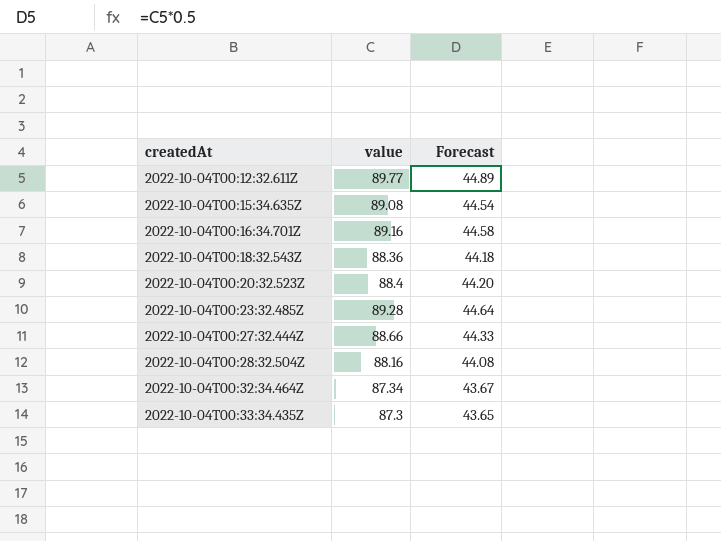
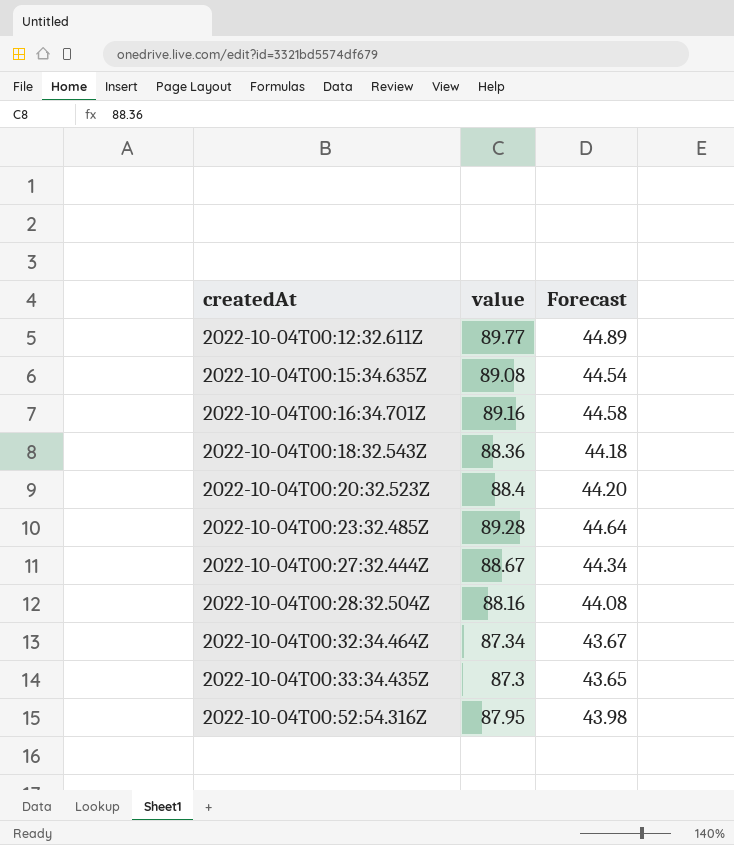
2022-10-04T00:27:32.444Z | value: 88.66 -> 88.67
2022-10-04T00:27:32.444Z | Forecast: 44.33 -> 44.34
row 2022-10-04T00:52:54.316Z: none -> 87.95 | 43.98

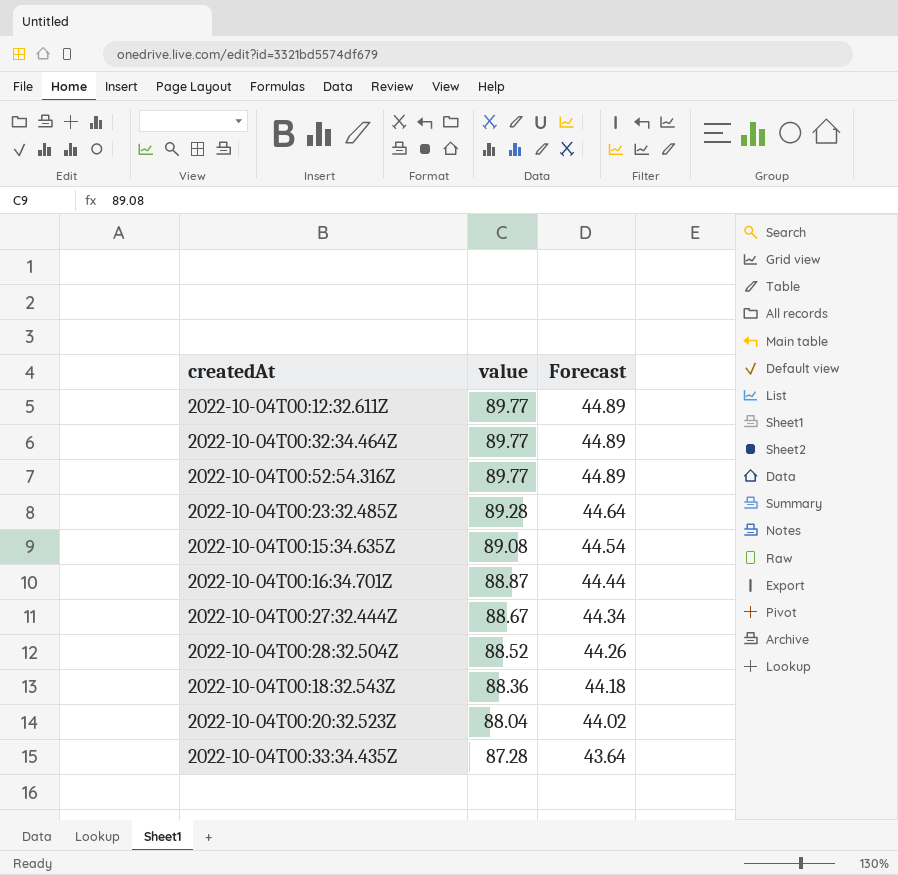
row order: createdAt ascending -> value descending
2022-10-04T00:32:34.464Z | value: 87.34 -> 89.77
2022-10-04T00:32:34.464Z | Forecast: 43.67 -> 44.89
2022-10-04T00:52:54.316Z | value: 87.95 -> 89.77
2022-10-04T00:52:54.316Z | Forecast: 43.98 -> 44.89
2022-10-04T00:16:34.701Z | value: 89.16 -> 88.87
2022-10-04T00:16:34.701Z | Forecast: 44.58 -> 44.44
2022-10-04T00:28:32.504Z | value: 88.16 -> 88.52
2022-10-04T00:28:32.504Z | Forecast: 44.08 -> 44.26
2022-10-04T00:20:32.523Z | value: 88.4 -> 88.04
2022-10-04T00:20:32.523Z | Forecast: 44.20 -> 44.02
2022-10-04T00:33:34.435Z | value: 87.3 -> 87.28
2022-10-04T00:33:34.435Z | Forecast: 43.65 -> 43.64

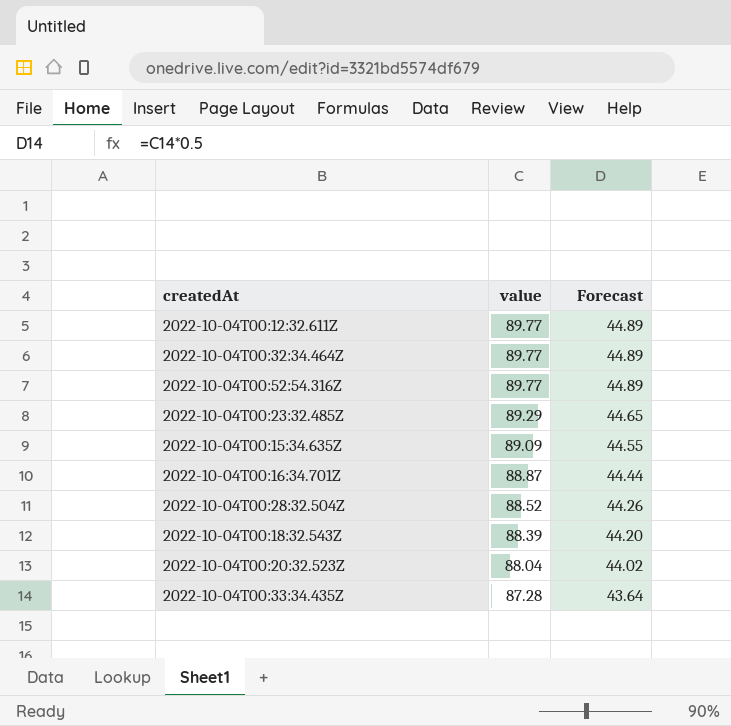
row 2022-10-04T00:27:32.444Z: 88.67 | 44.34 -> none
2022-10-04T00:23:32.485Z | value: 89.28 -> 89.29
2022-10-04T00:23:32.485Z | Forecast: 44.64 -> 44.65
2022-10-04T00:15:34.635Z | value: 89.08 -> 89.09
2022-10-04T00:15:34.635Z | Forecast: 44.54 -> 44.55
2022-10-04T00:18:32.543Z | value: 88.36 -> 88.39
2022-10-04T00:18:32.543Z | Forecast: 44.18 -> 44.20

